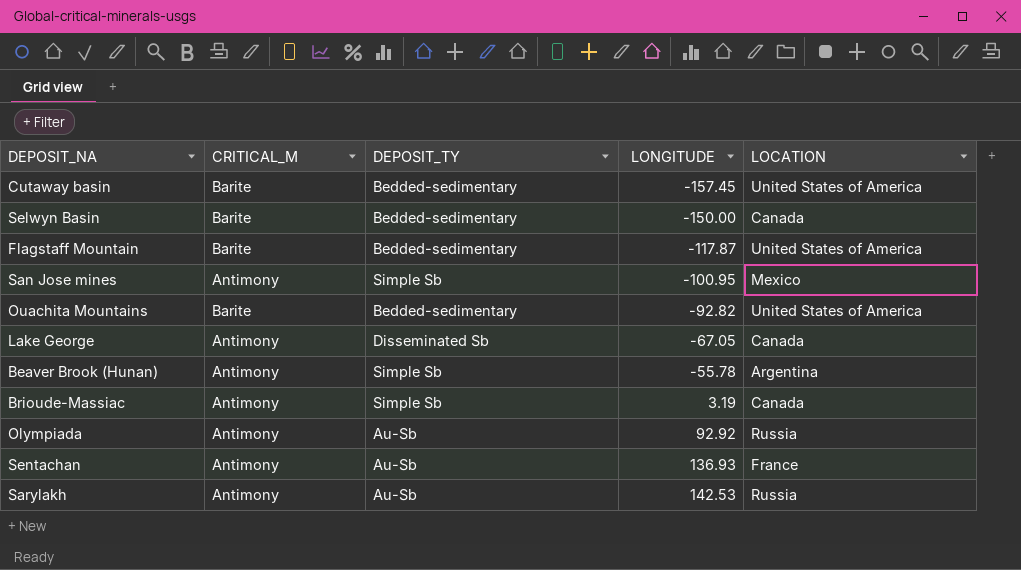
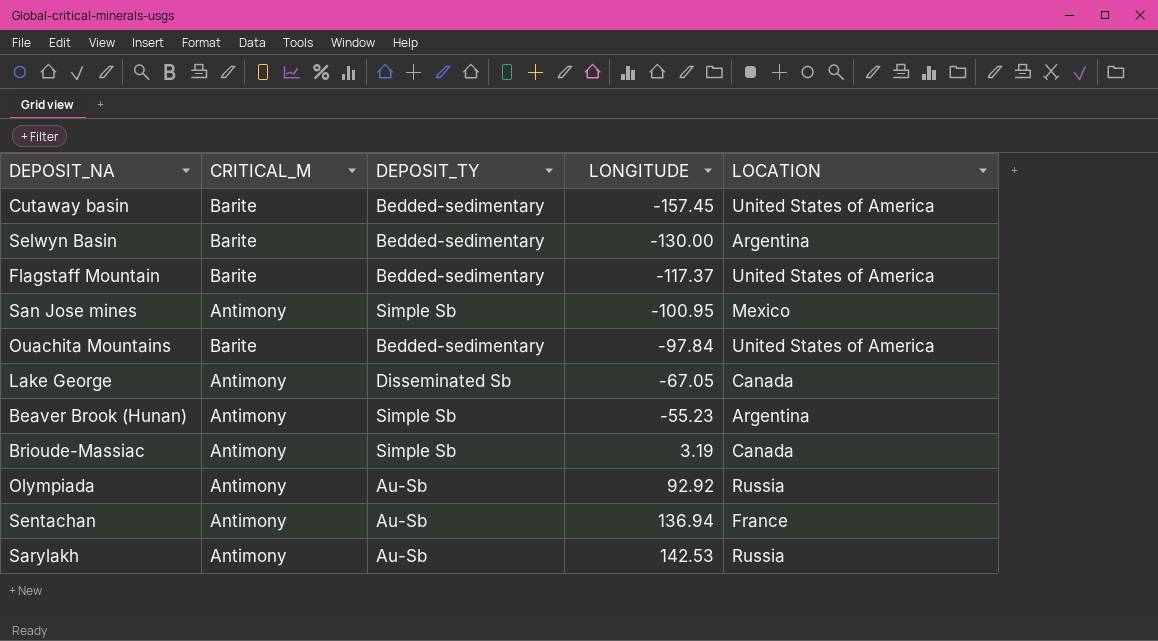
Selwyn Basin | LONGITUDE: -150.00 -> -130.00
Selwyn Basin | LOCATION: Canada -> Argentina
Flagstaff Mountain | LONGITUDE: -117.87 -> -117.37
Ouachita Mountains | LONGITUDE: -92.82 -> -97.84
Beaver Brook (Hunan) | LONGITUDE: -55.78 -> -55.23
Sentachan | LONGITUDE: 136.93 -> 136.94

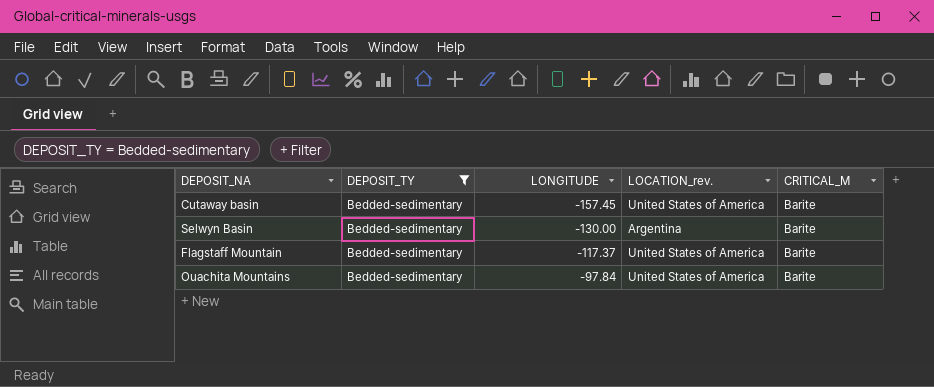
filter: none -> DEPOSIT_TY = Bedded-sedimentary
column name: LOCATION -> LOCATION_rev.
column CRITICAL_M | position: 2 -> 5

